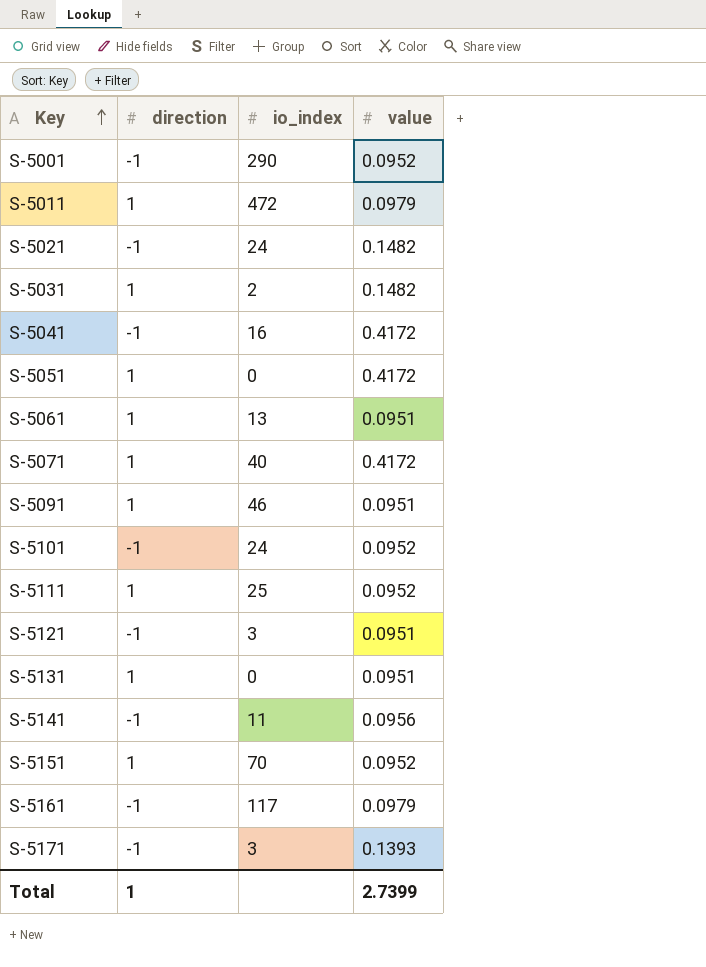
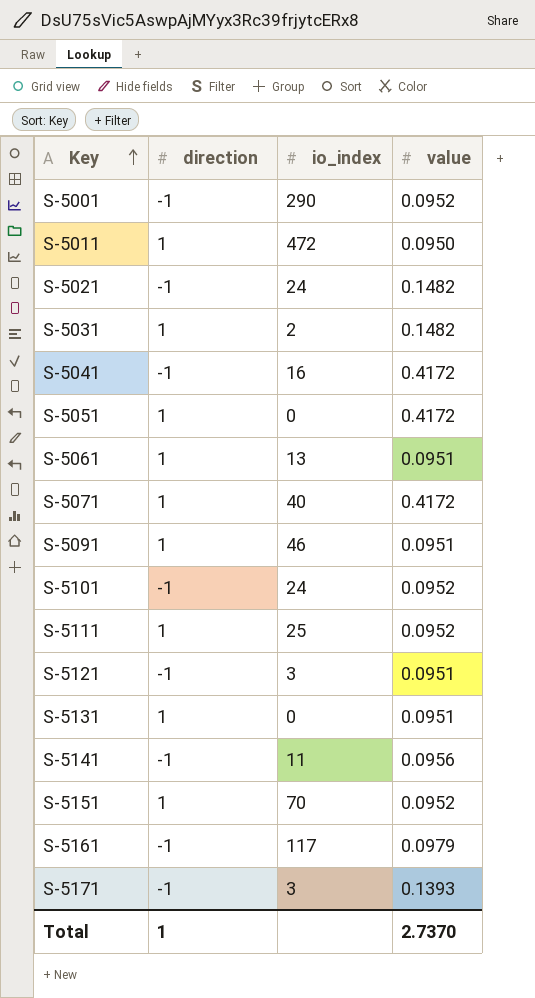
S-5011 | value: 0.0979 -> 0.0950
Total | value: 2.7399 -> 2.7370

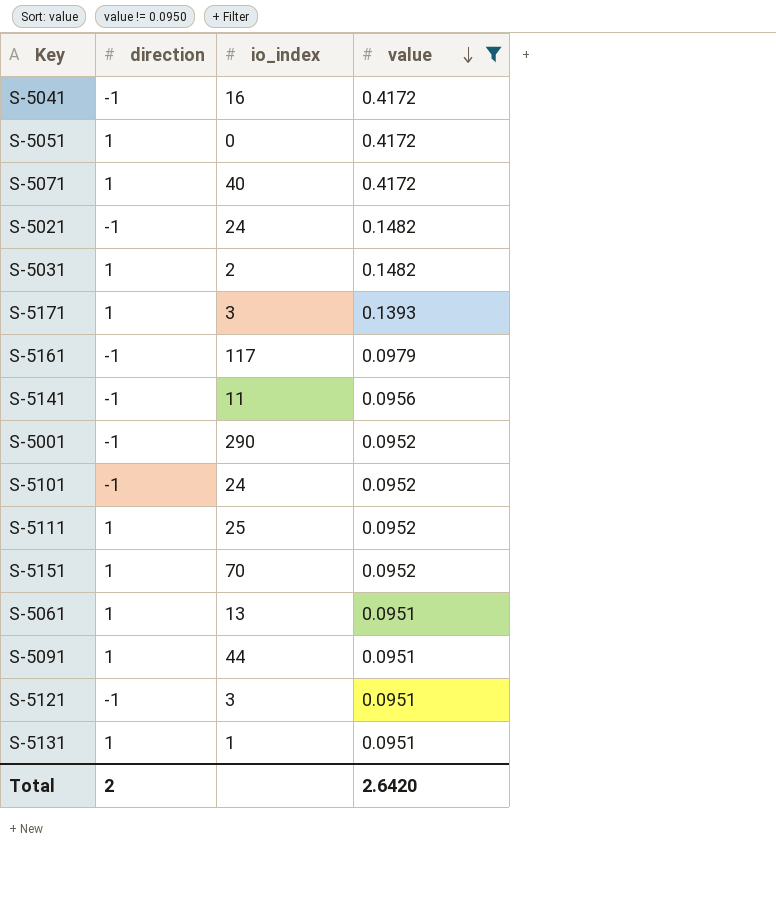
filter: none -> value != 0.0950
row order: Key ascending -> value descending
S-5171 | direction: -1 -> 1
S-5091 | io_index: 46 -> 44
S-5131 | io_index: 0 -> 1
Total | direction: 1 -> 2
Total | value: 2.7370 -> 2.6420

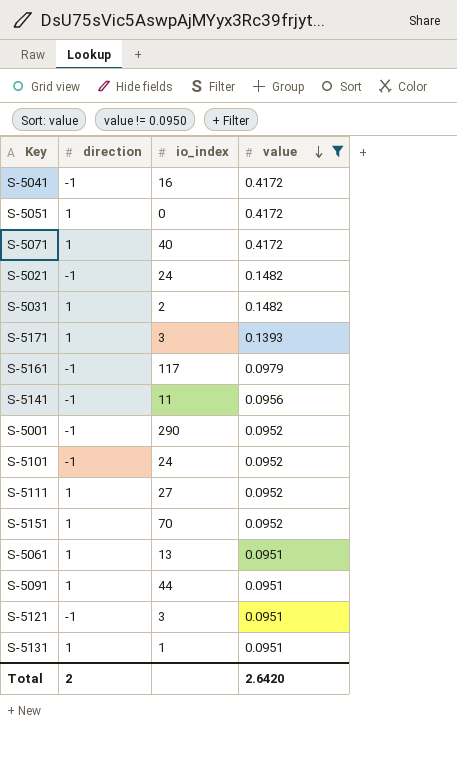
S-5111 | io_index: 25 -> 27

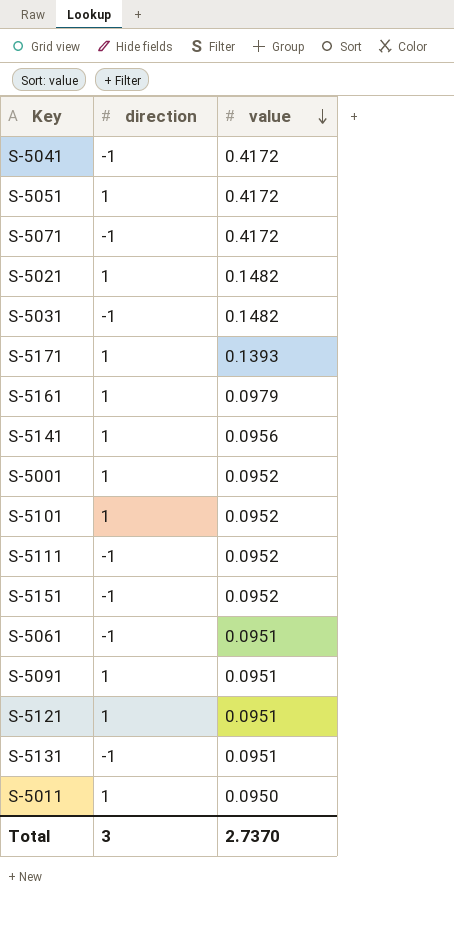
filter: value != 0.0950 -> none
column io_index | position: 3 -> none
S-5071 | direction: 1 -> -1
S-5021 | direction: -1 -> 1
S-5031 | direction: 1 -> -1
S-5161 | direction: -1 -> 1
S-5141 | direction: -1 -> 1
S-5001 | direction: -1 -> 1
S-5101 | direction: -1 -> 1
S-5111 | direction: 1 -> -1
S-5151 | direction: 1 -> -1
S-5061 | direction: 1 -> -1
S-5121 | direction: -1 -> 1
S-5131 | direction: 1 -> -1
Total | direction: 2 -> 3
Total | value: 2.6420 -> 2.7370

